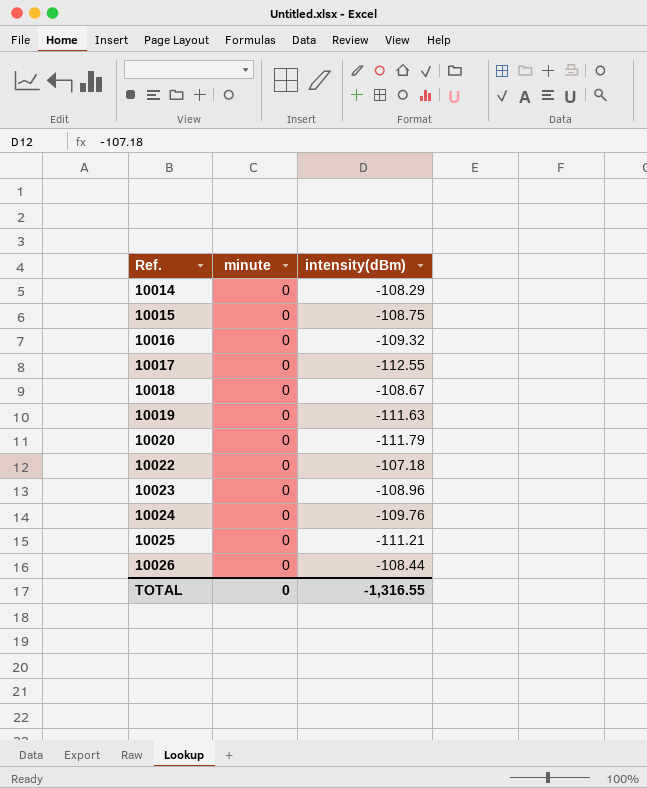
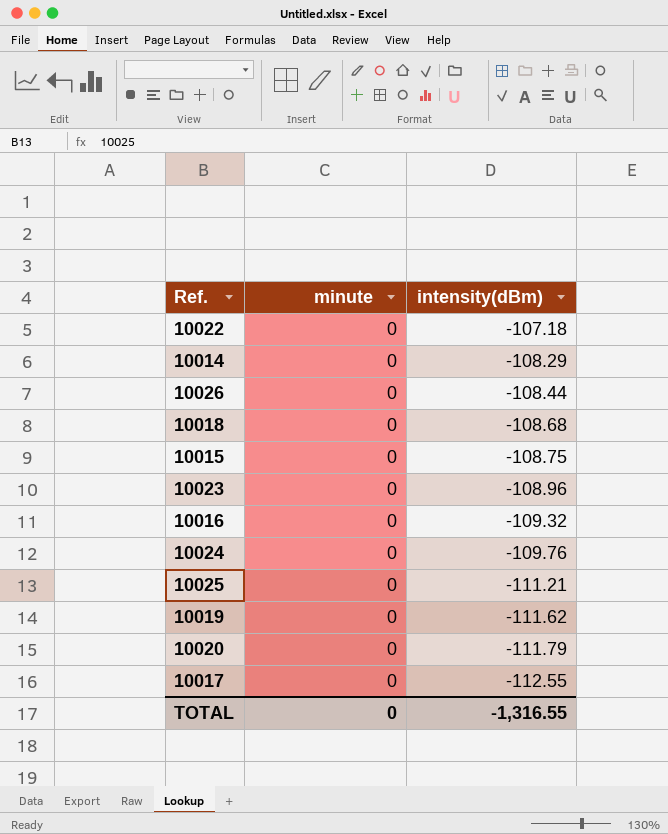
row order: Ref. ascending -> intensity(dBm) descending
10018 | intensity(dBm): -108.67 -> -108.68
10019 | intensity(dBm): -111.63 -> -111.62

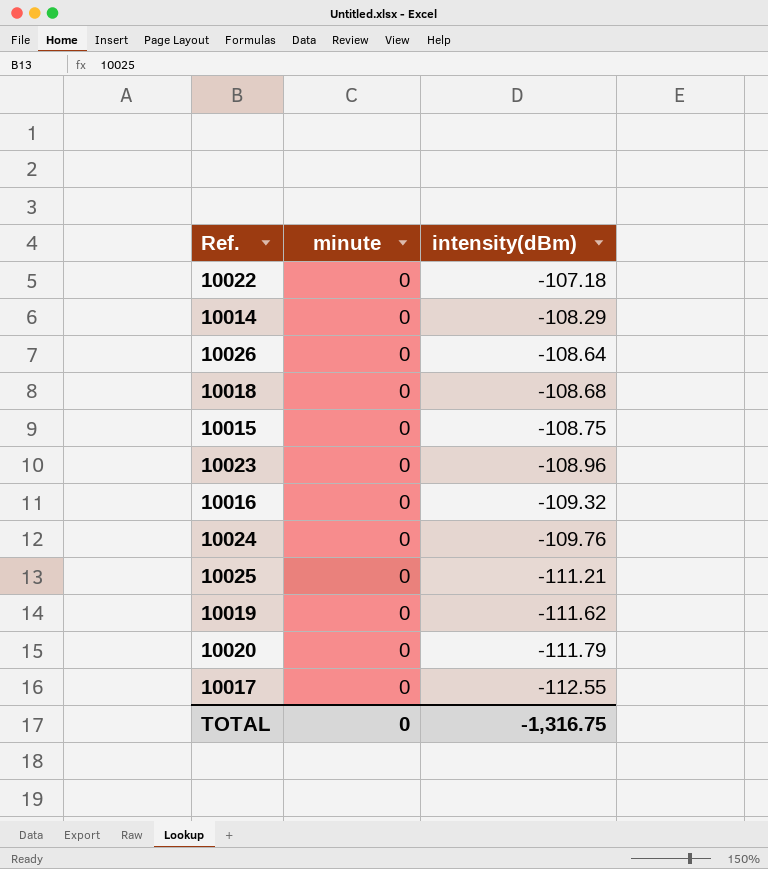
10026 | intensity(dBm): -108.44 -> -108.64
TOTAL | intensity(dBm): -1,316.55 -> -1,316.75

